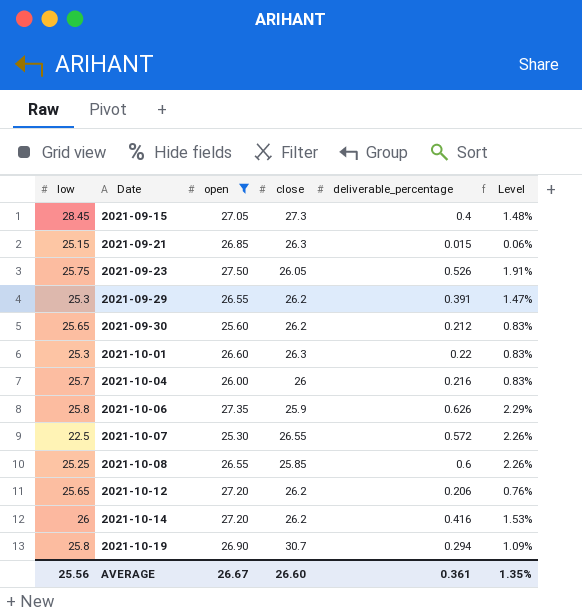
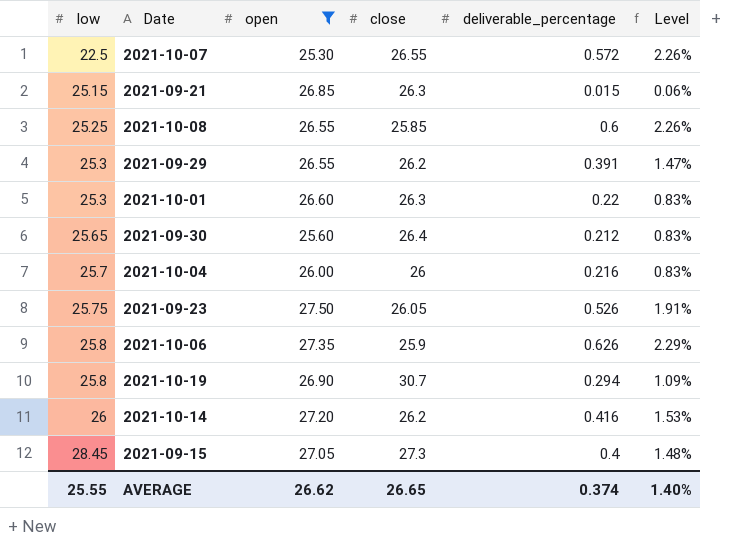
row order: Date ascending -> low ascending
row 2021-10-12: 25.65 | 27.20 | 26.2 | 0.206 | 0.76% -> none
2021-09-30 | close: 26.2 -> 26.4
AVERAGE | low: 25.56 -> 25.55
AVERAGE | open: 26.67 -> 26.62
AVERAGE | close: 26.60 -> 26.65
AVERAGE | deliverable_percentage: 0.361 -> 0.374
AVERAGE | Level: 1.35% -> 1.40%

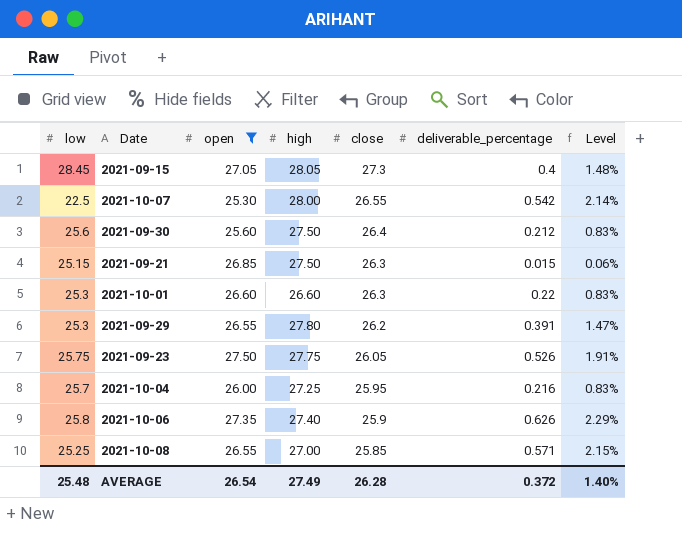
row order: low ascending -> close descending
column high | position: none -> 4
row 2021-10-19: 25.8 | 26.90 | 30.7 | 0.294 | 1.09% -> none
row 2021-10-14: 26 | 27.20 | 26.2 | 0.416 | 1.53% -> none
2021-10-07 | deliverable_percentage: 0.572 -> 0.542
2021-10-07 | Level: 2.26% -> 2.14%
2021-09-30 | low: 25.65 -> 25.6
2021-10-04 | close: 26 -> 25.95
2021-10-08 | deliverable_percentage: 0.6 -> 0.571
2021-10-08 | Level: 2.26% -> 2.15%
AVERAGE | low: 25.55 -> 25.48
AVERAGE | open: 26.62 -> 26.54
AVERAGE | close: 26.65 -> 26.28
AVERAGE | deliverable_percentage: 0.374 -> 0.372

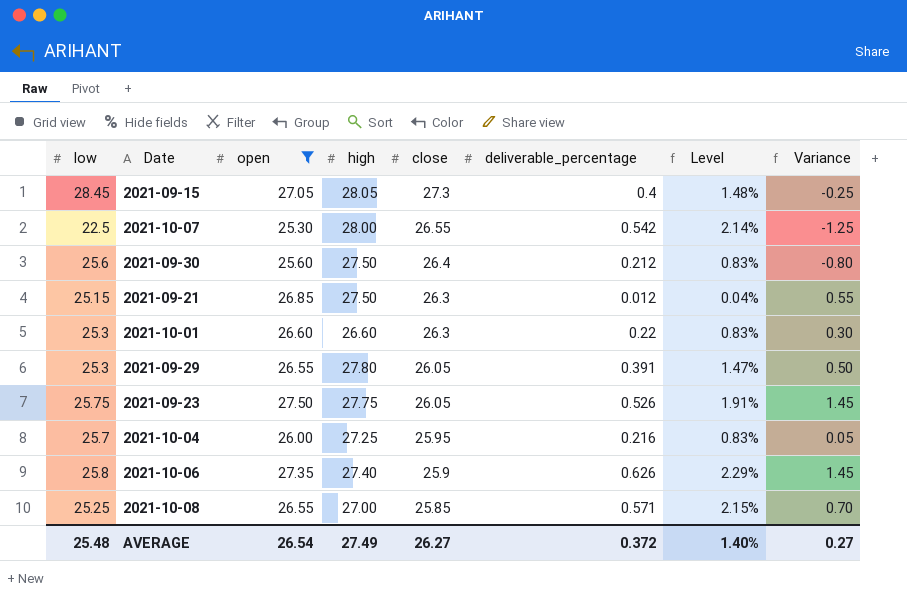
column Variance | formula: none -> [open] - [close]
2021-09-21 | deliverable_percentage: 0.015 -> 0.012
2021-09-21 | Level: 0.06% -> 0.04%
2021-09-29 | close: 26.2 -> 26.05
AVERAGE | close: 26.28 -> 26.27

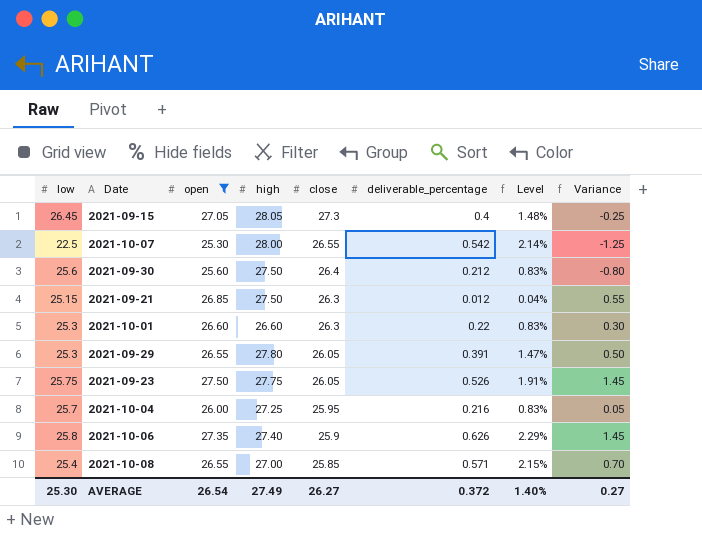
2021-09-15 | low: 28.45 -> 26.45
2021-10-08 | low: 25.25 -> 25.4
AVERAGE | low: 25.48 -> 25.30

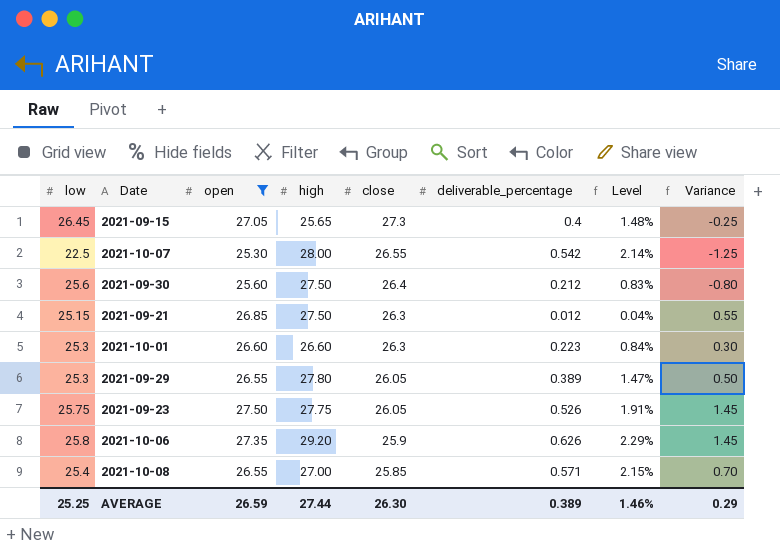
row 2021-10-04: 25.7 | 26.00 | 27.25 | 25.95 | 0.216 | 0.83% | 0.05 -> none
2021-09-15 | high: 28.05 -> 25.65
2021-10-01 | deliverable_percentage: 0.22 -> 0.223
2021-10-01 | Level: 0.83% -> 0.84%
2021-09-29 | deliverable_percentage: 0.391 -> 0.389
2021-10-06 | high: 27.40 -> 29.20
AVERAGE | low: 25.30 -> 25.25
AVERAGE | open: 26.54 -> 26.59
AVERAGE | high: 27.49 -> 27.44
AVERAGE | close: 26.27 -> 26.30
AVERAGE | deliverable_percentage: 0.372 -> 0.389
AVERAGE | Level: 1.40% -> 1.46%
AVERAGE | Variance: 0.27 -> 0.29

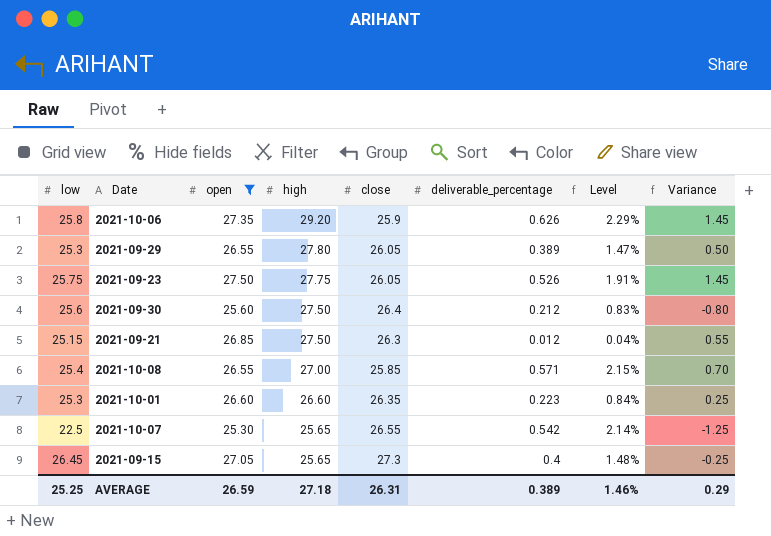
row order: close descending -> high descending
2021-10-01 | close: 26.3 -> 26.35
2021-10-01 | Variance: 0.30 -> 0.25
2021-10-07 | high: 28.00 -> 25.65
AVERAGE | high: 27.44 -> 27.18
AVERAGE | close: 26.30 -> 26.31

